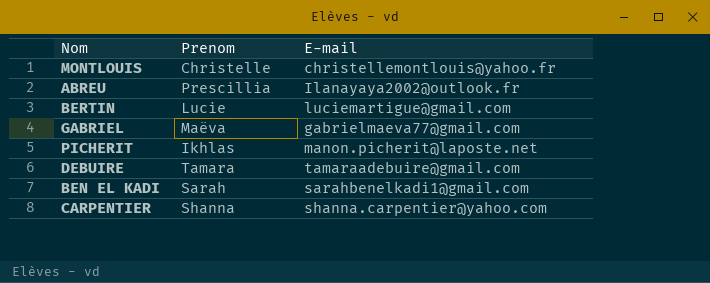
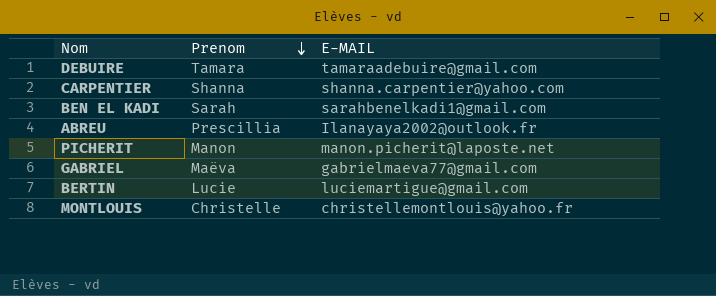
row order: none -> Prenom descending
column name: E-mail -> E-MAIL
PICHERIT | Prenom: Ikhlas -> Manon

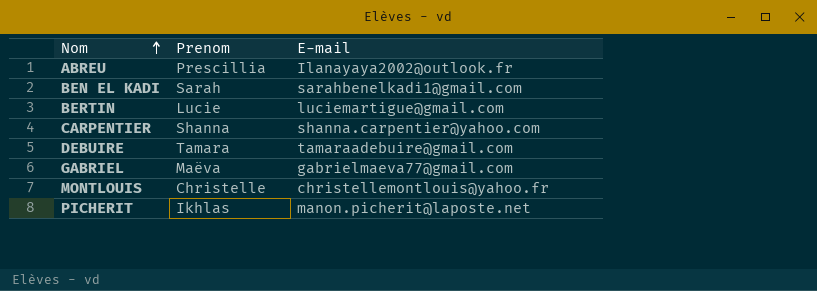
row order: Prenom descending -> Nom ascending
column name: E-MAIL -> E-mail
PICHERIT | Prenom: Manon -> Ikhlas

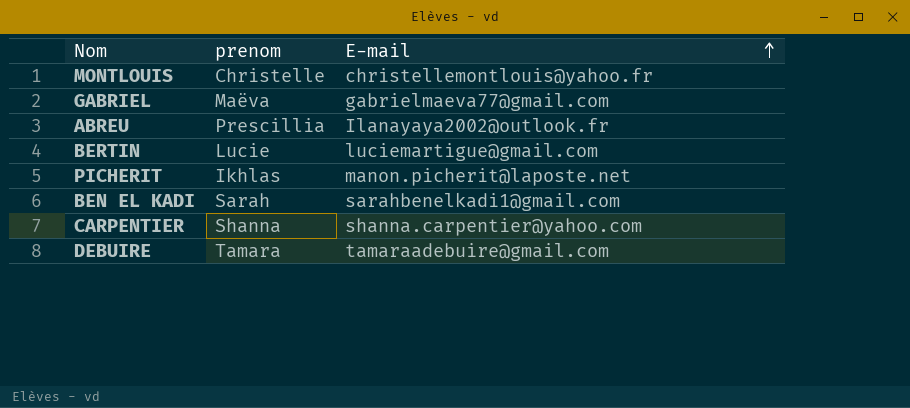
row order: Nom ascending -> E-mail ascending
column name: Prenom -> prenom

